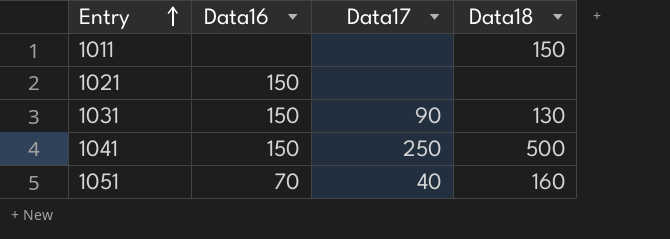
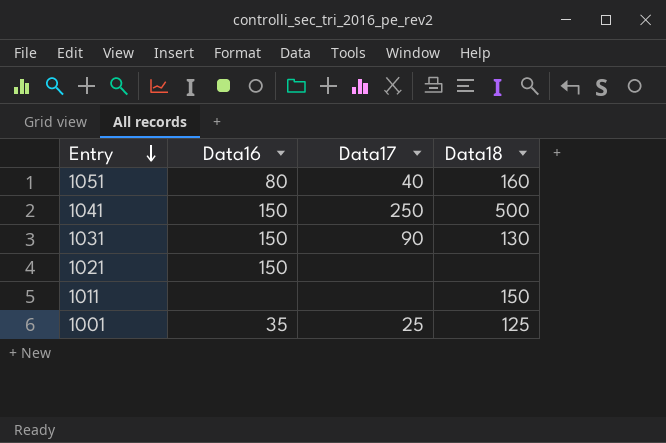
row order: Entry ascending -> Entry descending
1051 | Data16: 70 -> 80
row 1001: none -> 35 | 25 | 125

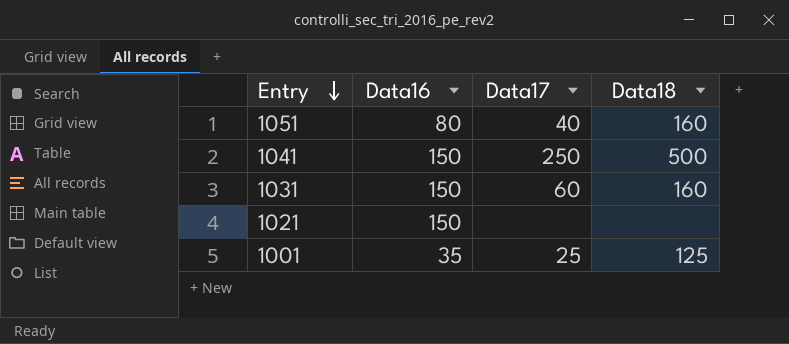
row 1011: none | none | 150 -> none
1031 | Data17: 90 -> 60
1031 | Data18: 130 -> 160

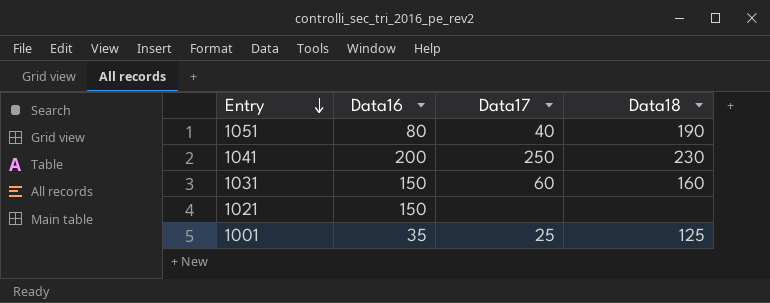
1051 | Data18: 160 -> 190
1041 | Data16: 150 -> 200
1041 | Data18: 500 -> 230

